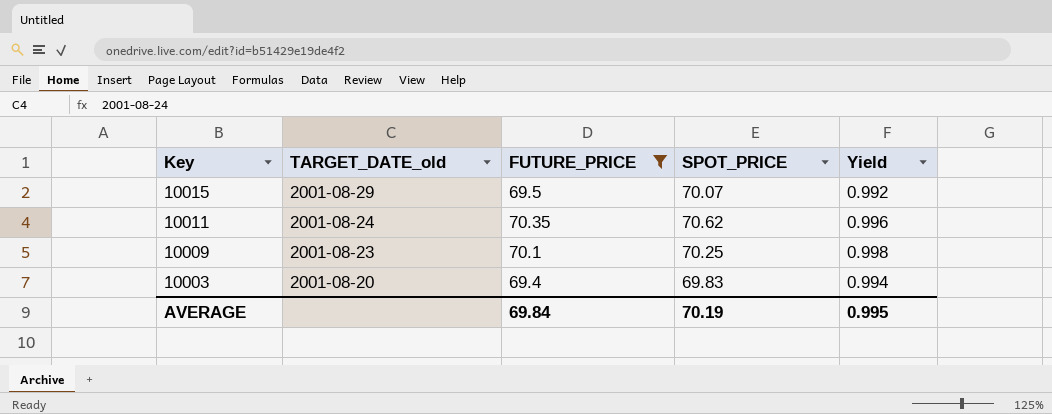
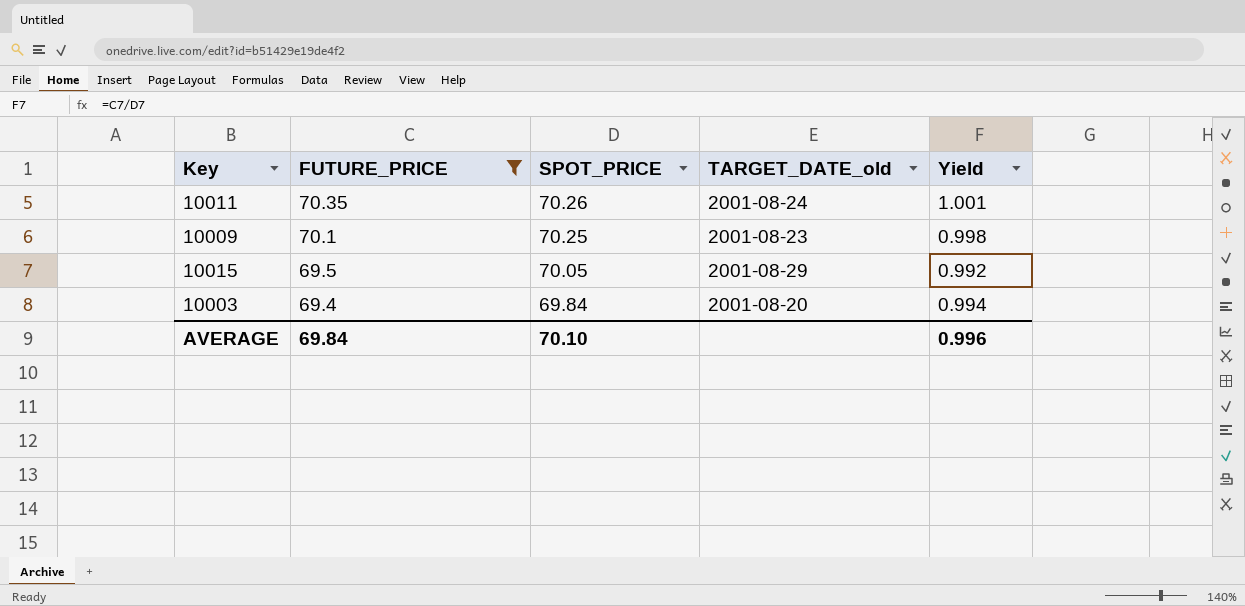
row order: Key descending -> FUTURE_PRICE descending
column TARGET_DATE_old | position: 2 -> 4
10011 | SPOT_PRICE: 70.62 -> 70.26
10011 | Yield: 0.996 -> 1.001
10015 | SPOT_PRICE: 70.07 -> 70.05
10003 | SPOT_PRICE: 69.83 -> 69.84
AVERAGE | SPOT_PRICE: 70.19 -> 70.10
AVERAGE | Yield: 0.995 -> 0.996

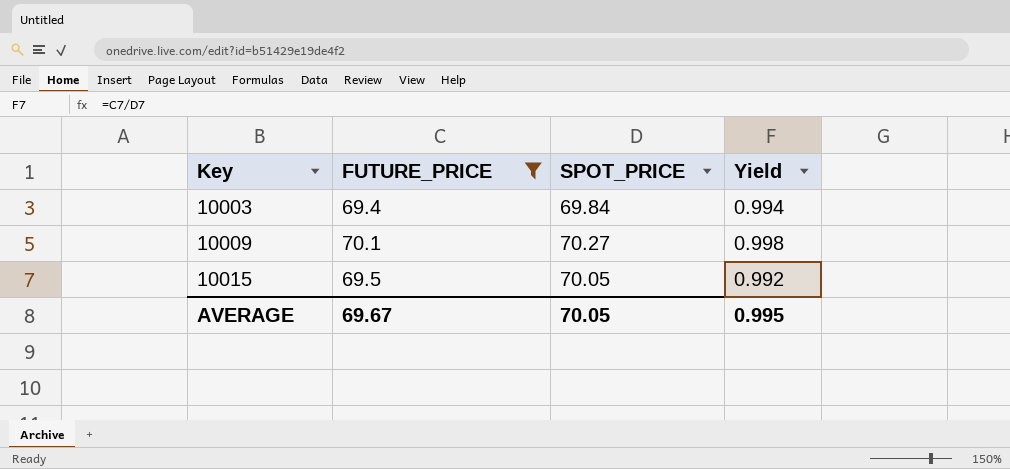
row order: FUTURE_PRICE descending -> Key ascending
column TARGET_DATE_old | position: 4 -> none
row 10011: 70.35 | 70.26 | 2001-08-24 | 1.001 -> none
10009 | SPOT_PRICE: 70.25 -> 70.27
AVERAGE | FUTURE_PRICE: 69.84 -> 69.67
AVERAGE | SPOT_PRICE: 70.10 -> 70.05
AVERAGE | Yield: 0.996 -> 0.995

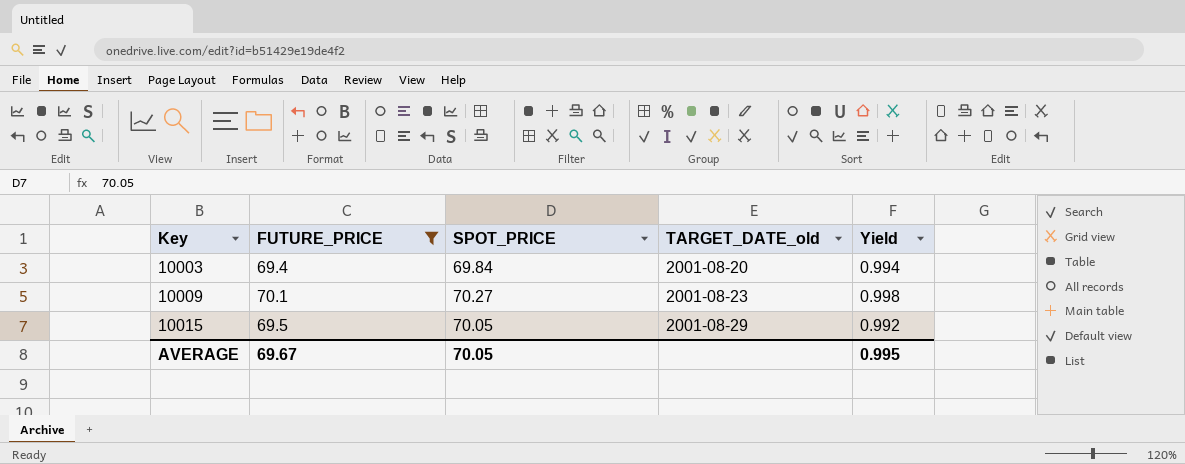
column TARGET_DATE_old | position: none -> 4

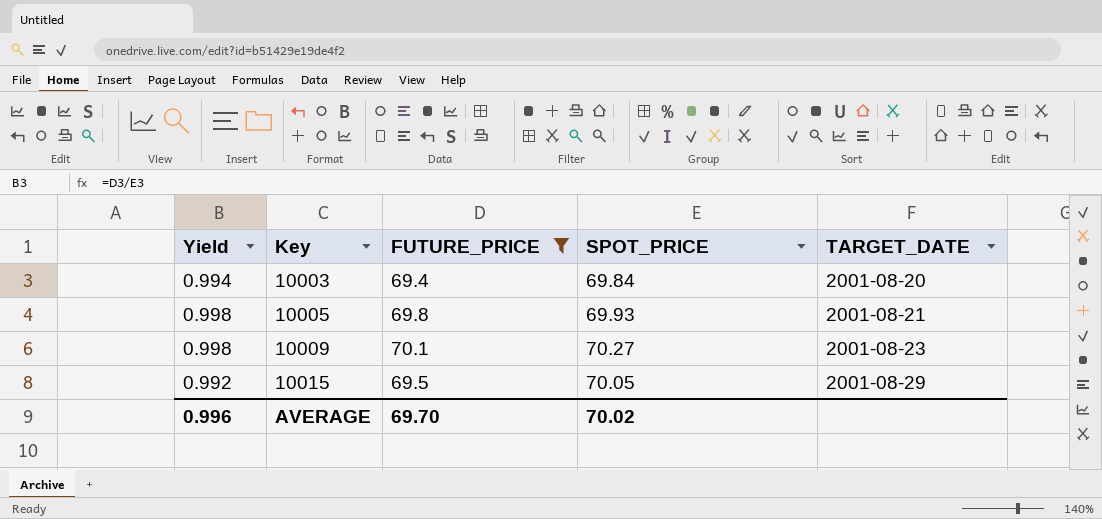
column Yield | position: 5 -> 1
column name: TARGET_DATE_old -> TARGET_DATE
row 10005: none -> 0.998 | 69.8 | 69.93 | 2001-08-21
AVERAGE | Yield: 0.995 -> 0.996
AVERAGE | FUTURE_PRICE: 69.67 -> 69.70
AVERAGE | SPOT_PRICE: 70.05 -> 70.02

